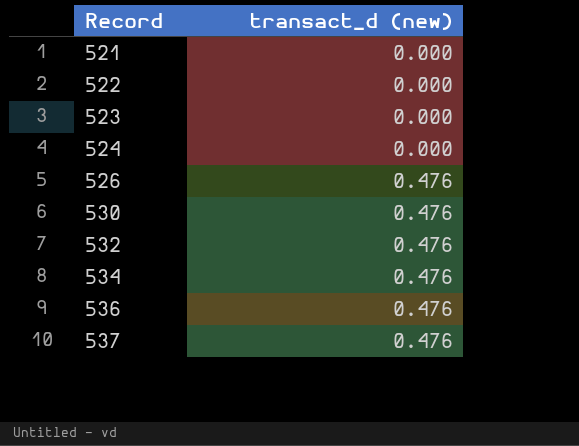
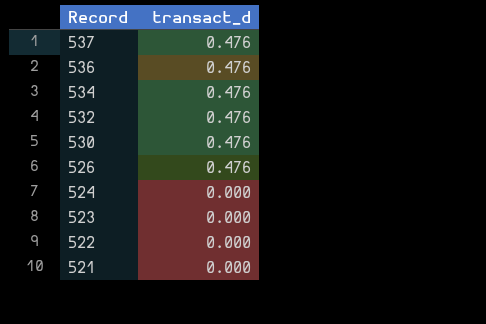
row order: Record ascending -> Record descending
column name: transact_d (new) -> transact_d

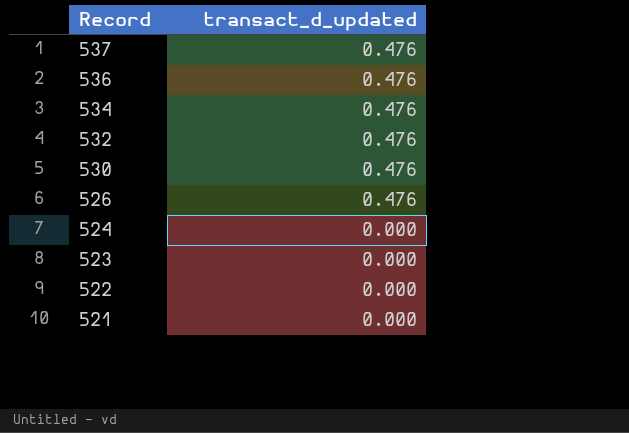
column name: transact_d -> transact_d_updated

